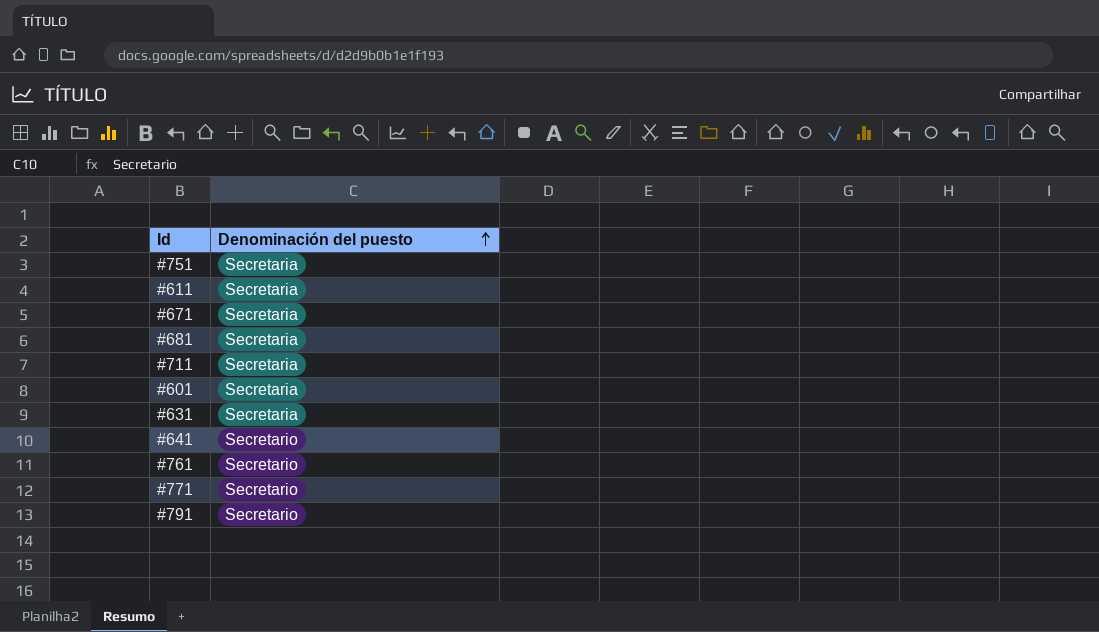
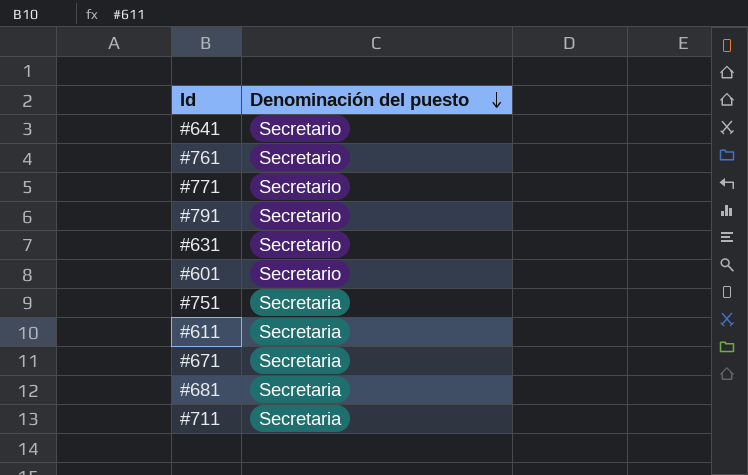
row order: Denominación del puesto ascending -> Denominación del puesto descending
#631 | Denominación del puesto: Secretaria -> Secretario
#601 | Denominación del puesto: Secretaria -> Secretario

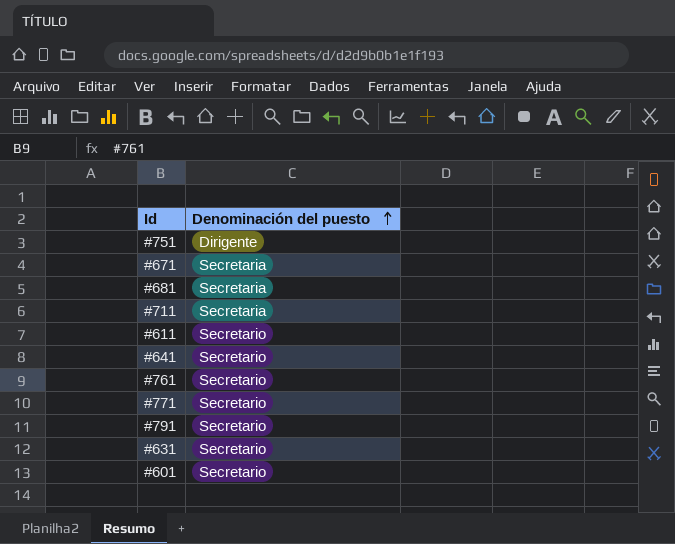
row order: Denominación del puesto descending -> Denominación del puesto ascending
#751 | Denominación del puesto: Secretaria -> Dirigente
#611 | Denominación del puesto: Secretaria -> Secretario

